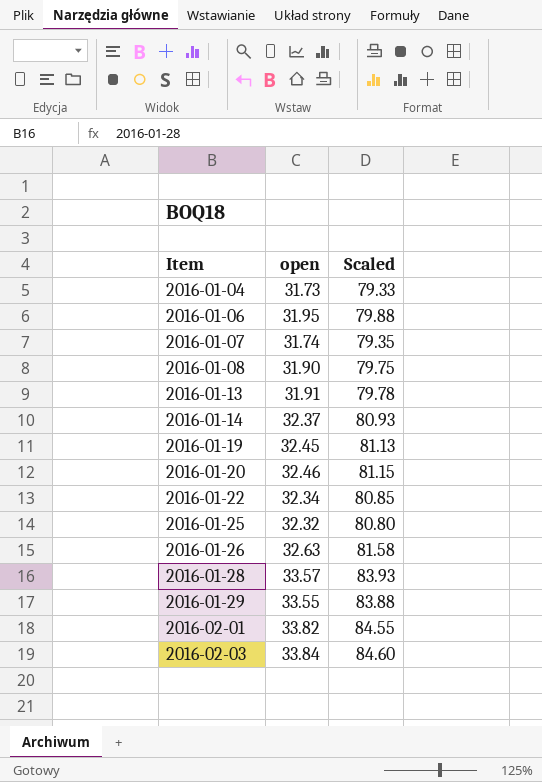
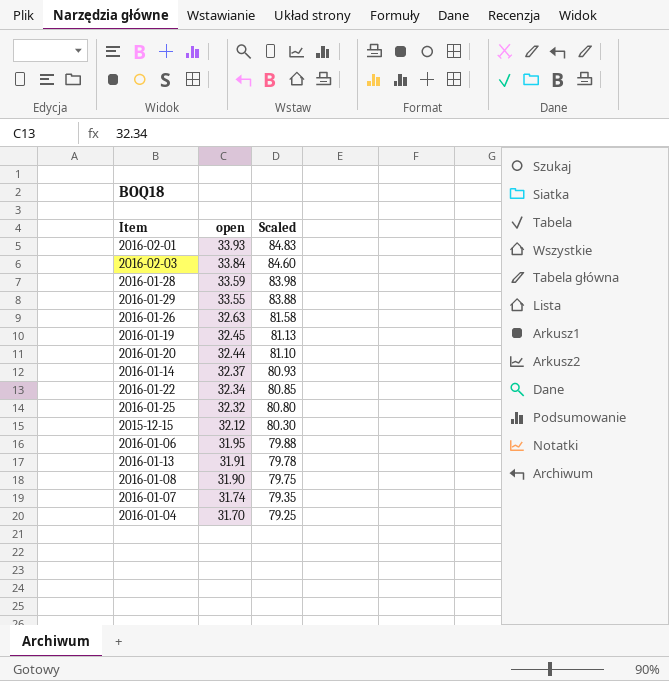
row order: Item ascending -> open descending
2016-02-01 | open: 33.82 -> 33.93
2016-02-01 | Scaled: 84.55 -> 84.83
2016-01-28 | open: 33.57 -> 33.59
2016-01-28 | Scaled: 83.93 -> 83.98
2016-01-20 | open: 32.46 -> 32.44
2016-01-20 | Scaled: 81.15 -> 81.10
row 2015-12-15: none -> 32.12 | 80.30
2016-01-04 | open: 31.73 -> 31.70
2016-01-04 | Scaled: 79.33 -> 79.25

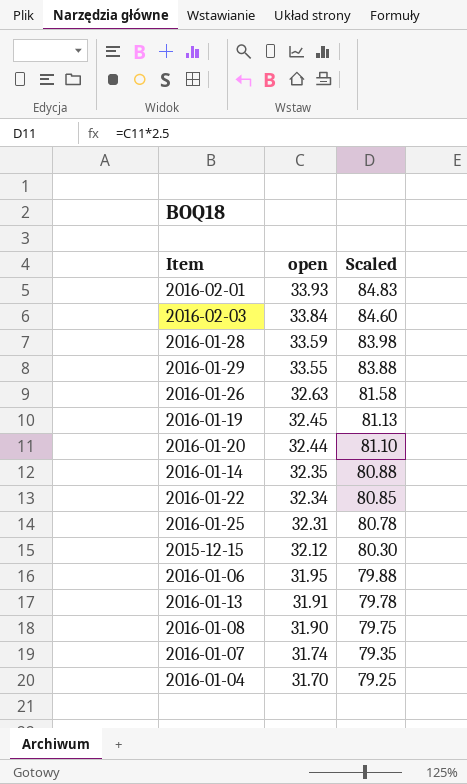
2016-01-14 | open: 32.37 -> 32.35
2016-01-14 | Scaled: 80.93 -> 80.88
2016-01-25 | open: 32.32 -> 32.31
2016-01-25 | Scaled: 80.80 -> 80.78

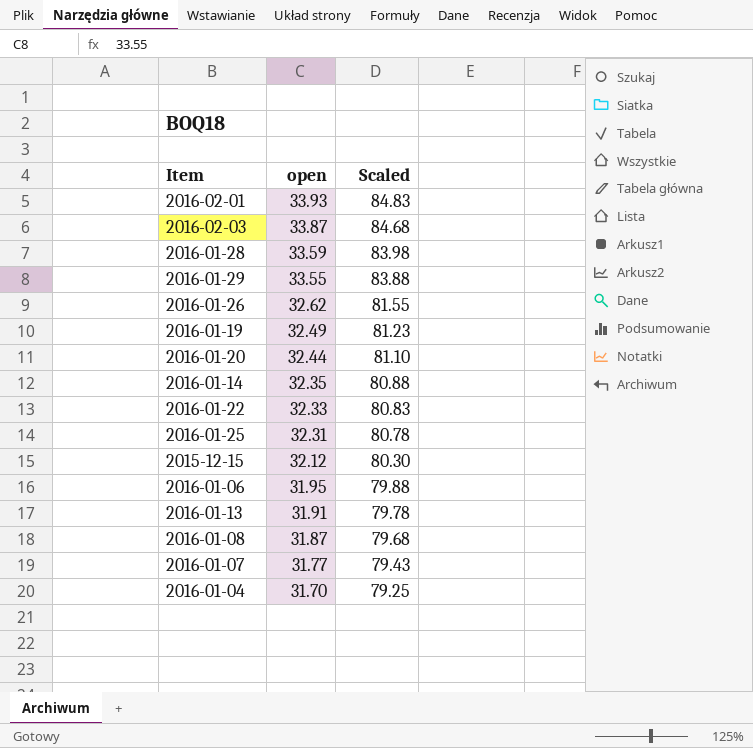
2016-02-03 | open: 33.84 -> 33.87
2016-02-03 | Scaled: 84.60 -> 84.68
2016-01-26 | open: 32.63 -> 32.62
2016-01-26 | Scaled: 81.58 -> 81.55
2016-01-19 | open: 32.45 -> 32.49
2016-01-19 | Scaled: 81.13 -> 81.23
2016-01-22 | open: 32.34 -> 32.33
2016-01-22 | Scaled: 80.85 -> 80.83
2016-01-08 | open: 31.90 -> 31.87
2016-01-08 | Scaled: 79.75 -> 79.68
2016-01-07 | open: 31.74 -> 31.77
2016-01-07 | Scaled: 79.35 -> 79.43

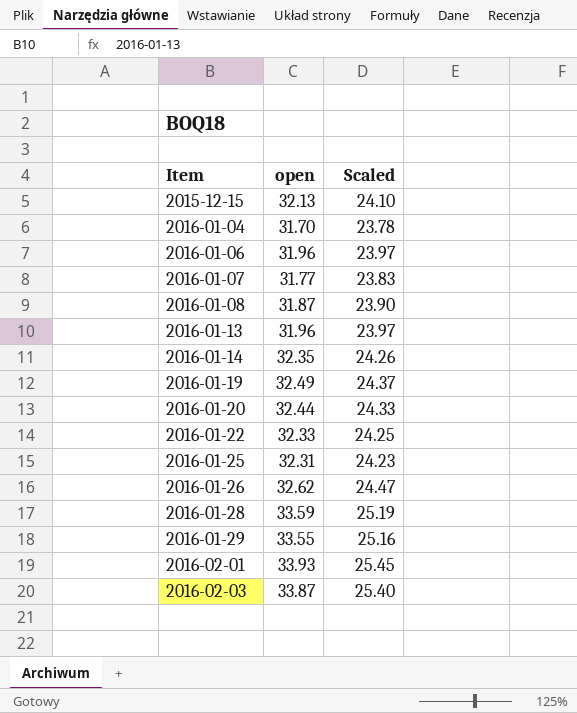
row order: open descending -> Item ascending
column Scaled | formula: [open] * 2.5 -> [open] * 0.75
2015-12-15 | open: 32.12 -> 32.13
2016-01-06 | open: 31.95 -> 31.96
2016-01-13 | open: 31.91 -> 31.96

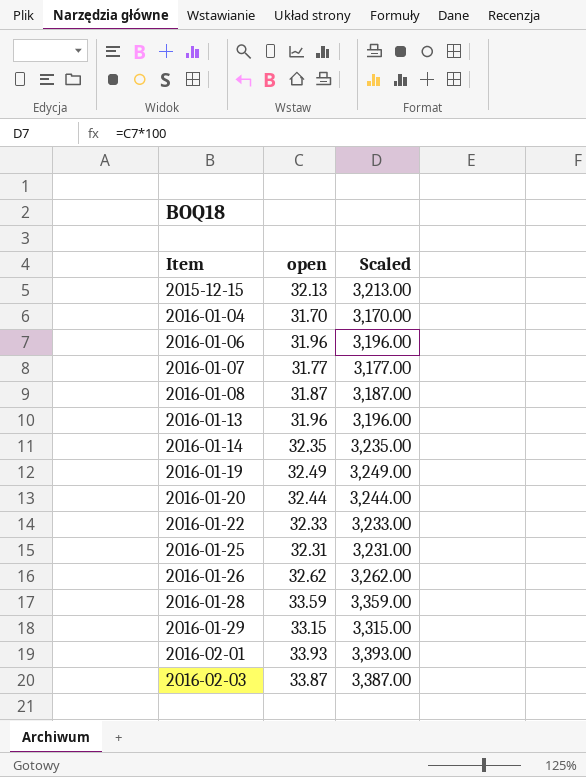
column Scaled | formula: [open] * 0.75 -> [open] * 100
2016-01-29 | open: 33.55 -> 33.15

